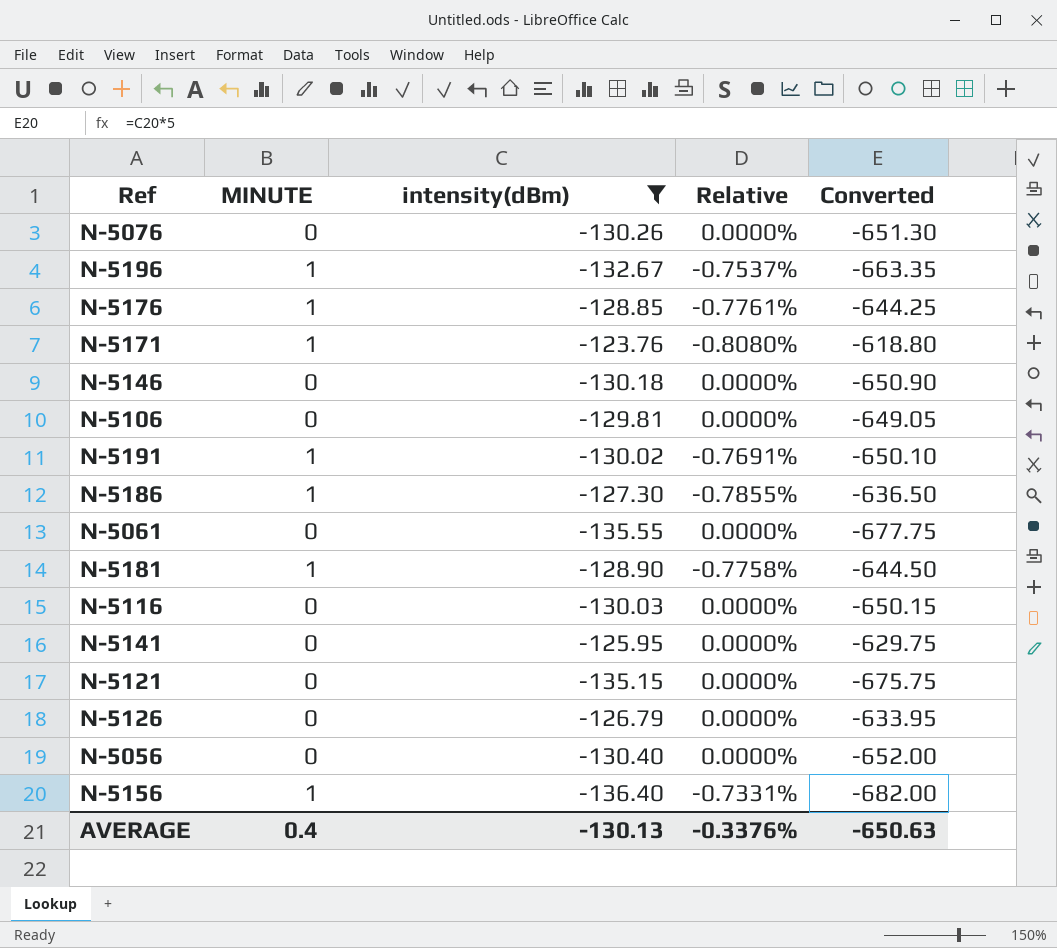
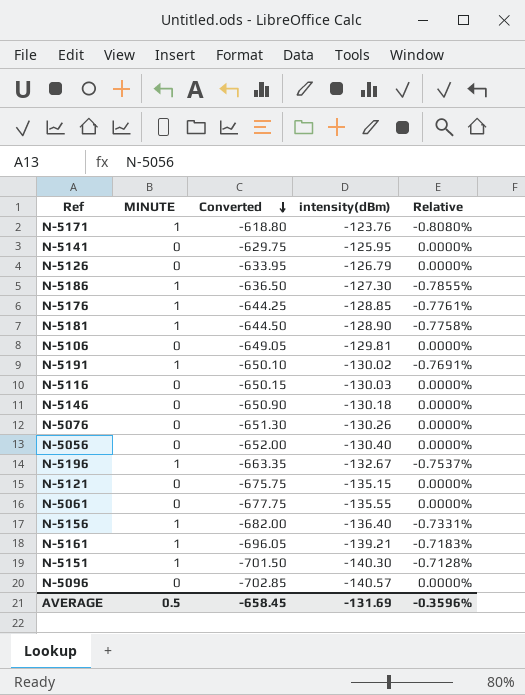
filter: intensity(dBm) >= -136.40 -> none
row order: none -> Converted descending
column Converted | position: 5 -> 3
AVERAGE | MINUTE: 0.4 -> 0.5
AVERAGE | Converted: -650.63 -> -658.45
AVERAGE | intensity(dBm): -130.13 -> -131.69
AVERAGE | Relative: -0.3376% -> -0.3596%

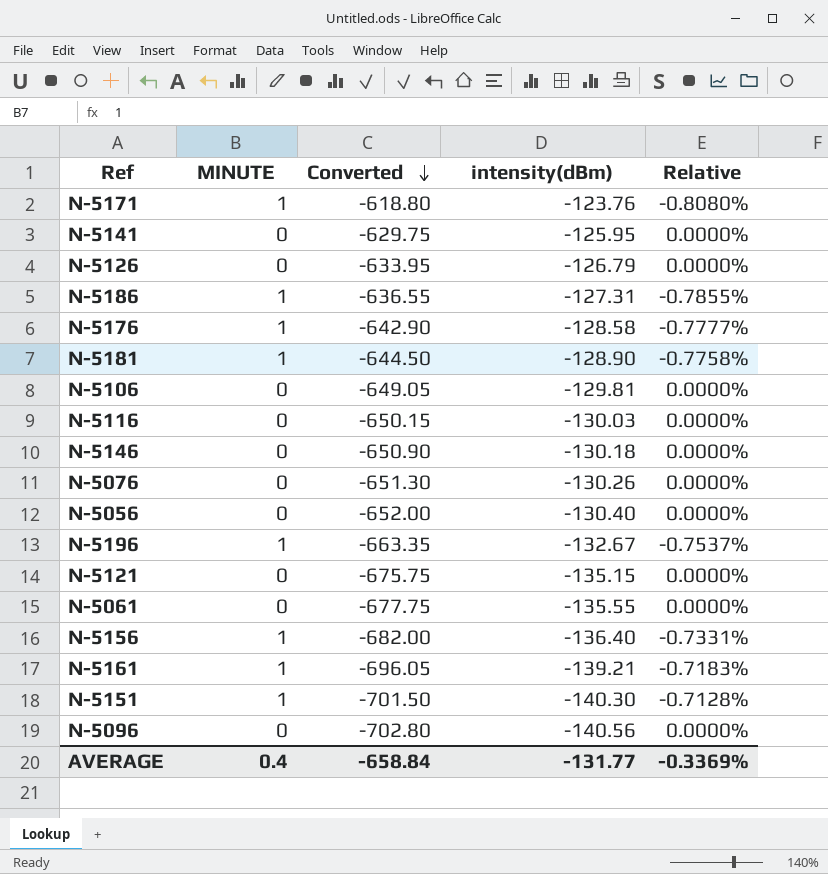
row N-5191: 1 | -650.10 | -130.02 | -0.7691% -> none
N-5186 | Converted: -636.50 -> -636.55
N-5186 | intensity(dBm): -127.30 -> -127.31
N-5176 | Converted: -644.25 -> -642.90
N-5176 | intensity(dBm): -128.85 -> -128.58
N-5176 | Relative: -0.7761% -> -0.7777%
N-5096 | Converted: -702.85 -> -702.80
N-5096 | intensity(dBm): -140.57 -> -140.56
AVERAGE | MINUTE: 0.5 -> 0.4
AVERAGE | Converted: -658.45 -> -658.84
AVERAGE | intensity(dBm): -131.69 -> -131.77
AVERAGE | Relative: -0.3596% -> -0.3369%

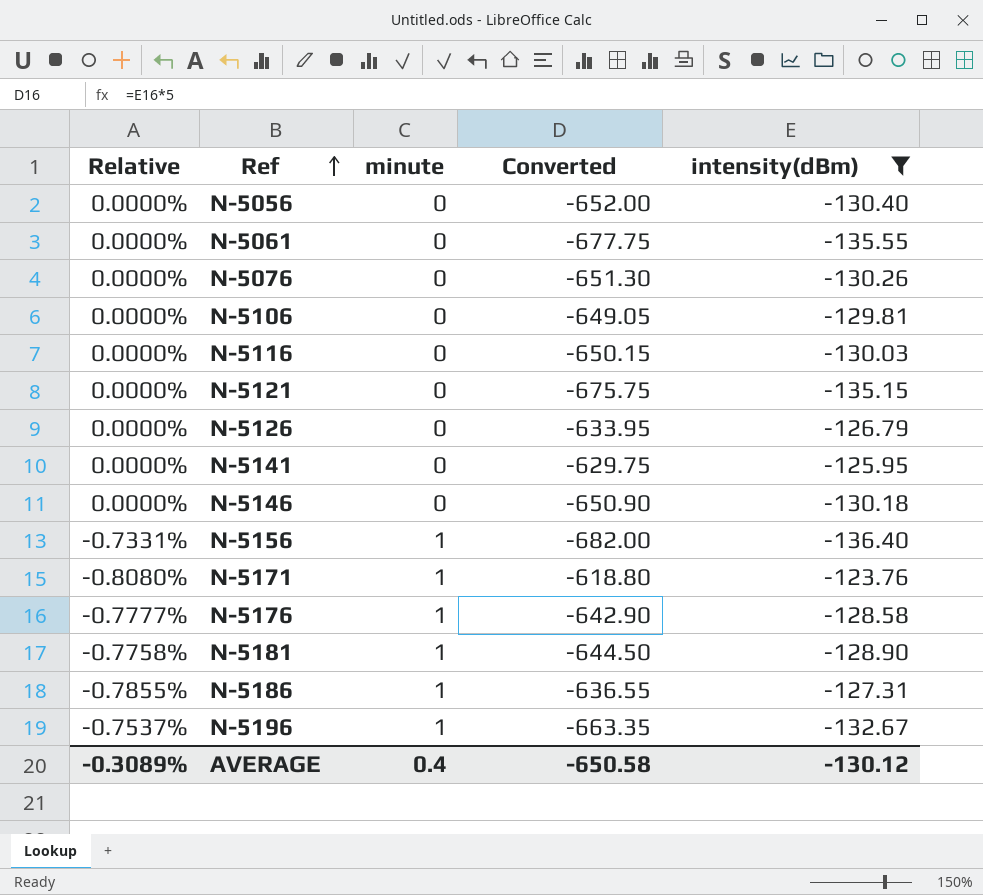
filter: none -> intensity(dBm) >= -136.40
row order: Converted descending -> Ref ascending
column Relative | position: 5 -> 1
column name: MINUTE -> minute
AVERAGE | Relative: -0.3369% -> -0.3089%
AVERAGE | Converted: -658.84 -> -650.58
AVERAGE | intensity(dBm): -131.77 -> -130.12

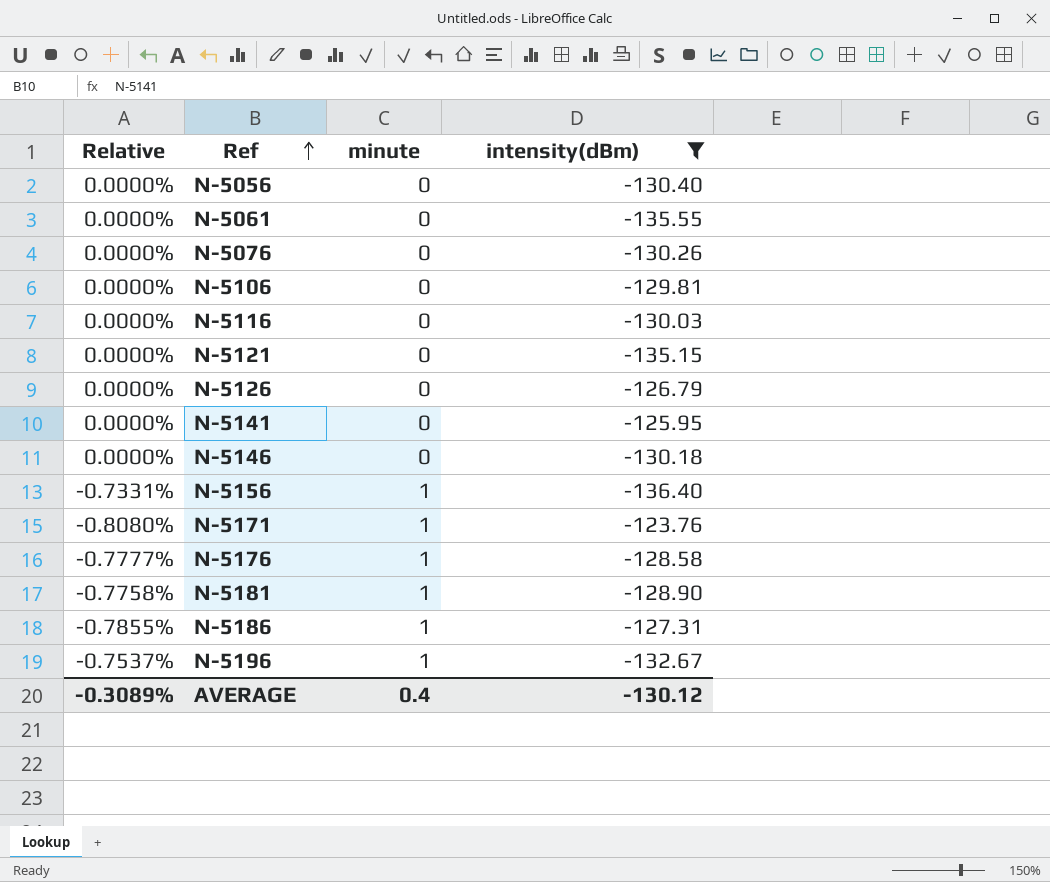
column Converted | formula: [intensity(dBm)] * 5 -> none

